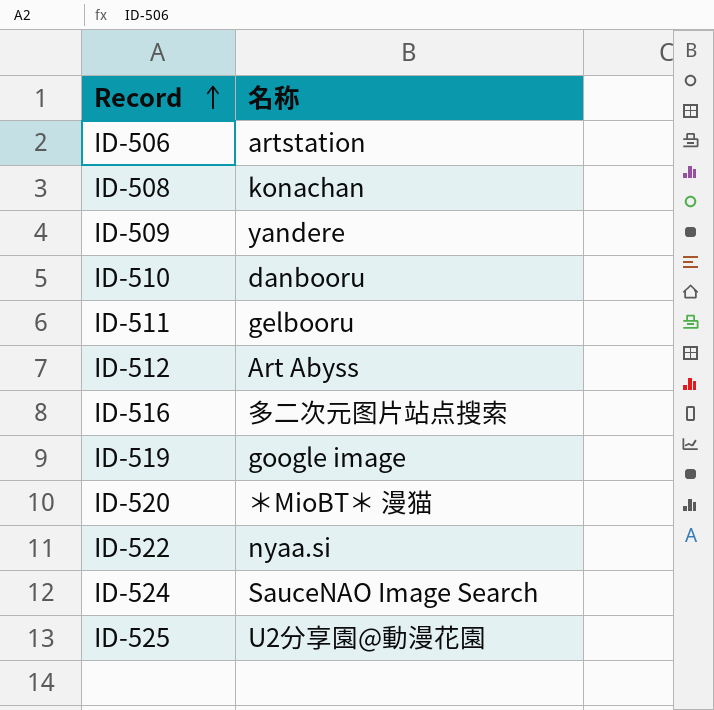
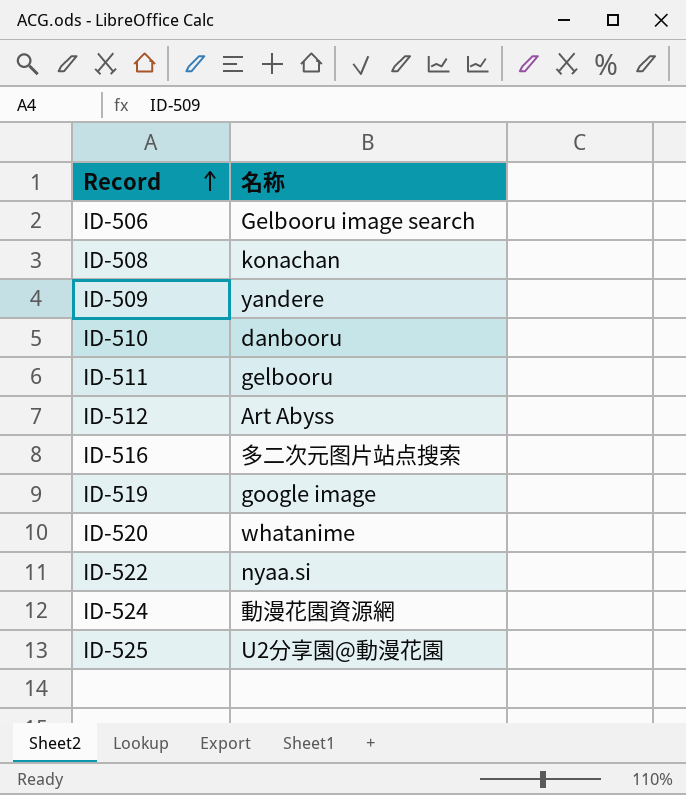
ID-506 | 名称: artstation -> Gelbooru image search
ID-520 | 名称: ＊MioBT＊ 漫猫 -> whatanime
ID-524 | 名称: SauceNAO Image Search -> 動漫花園資源網

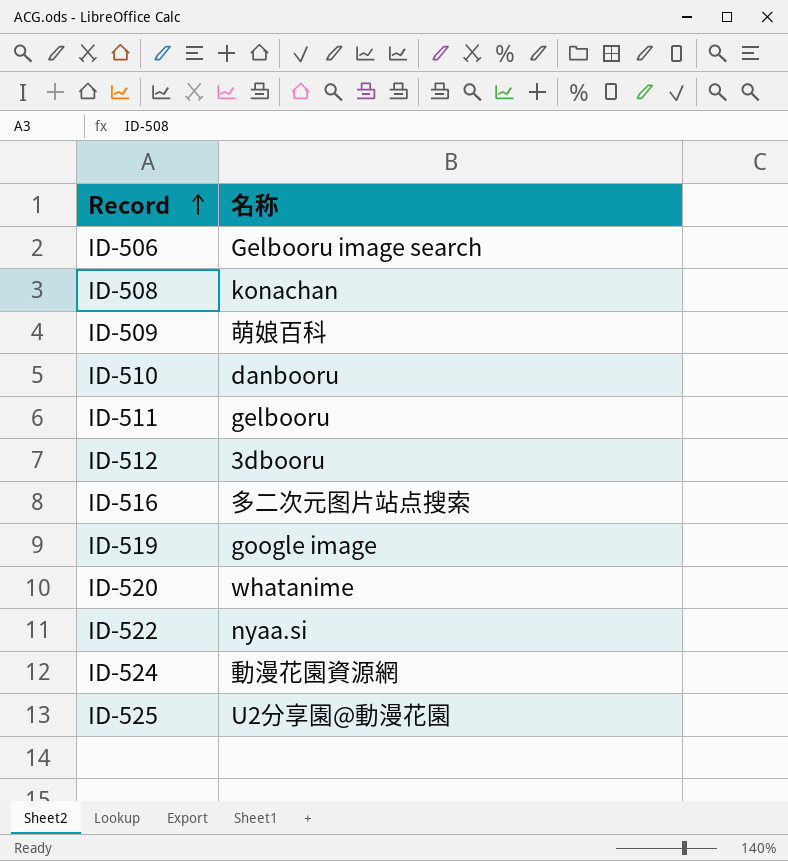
ID-509 | 名称: yandere -> 萌娘百科
ID-512 | 名称: Art Abyss -> 3dbooru

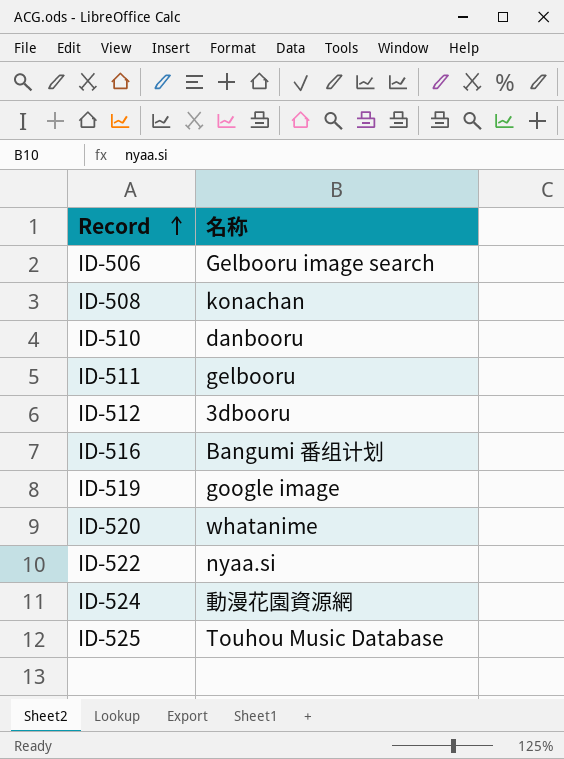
row ID-509: 萌娘百科 -> none
ID-516 | 名称: 多二次元图片站点搜索 -> Bangumi 番组计划
ID-525 | 名称: U2分享園@動漫花園 -> Touhou Music Database

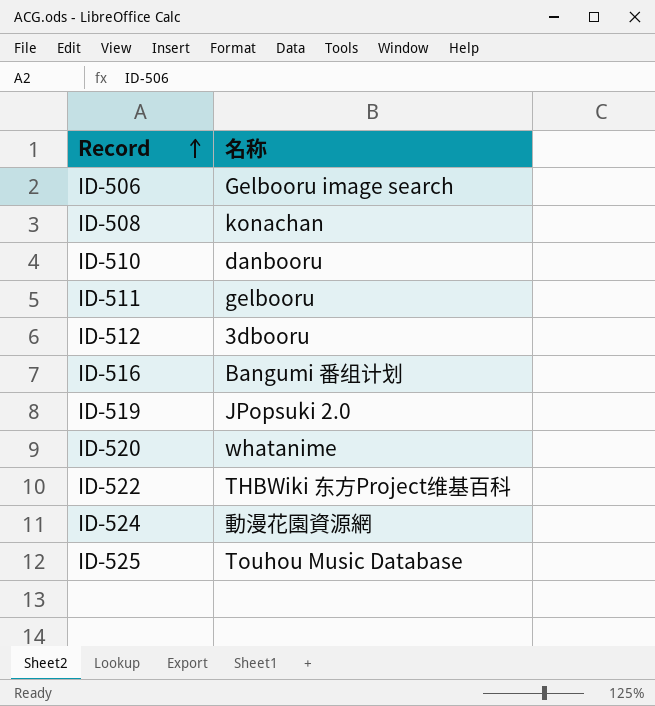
ID-519 | 名称: google image -> JPopsuki 2.0
ID-522 | 名称: nyaa.si -> THBWiki 东方Project维基百科

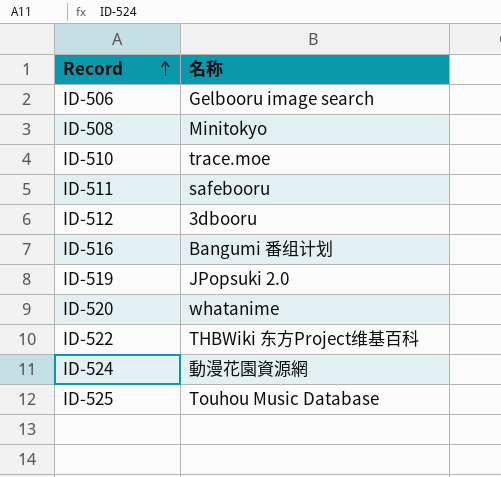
ID-508 | 名称: konachan -> Minitokyo
ID-510 | 名称: danbooru -> trace.moe
ID-511 | 名称: gelbooru -> safebooru

